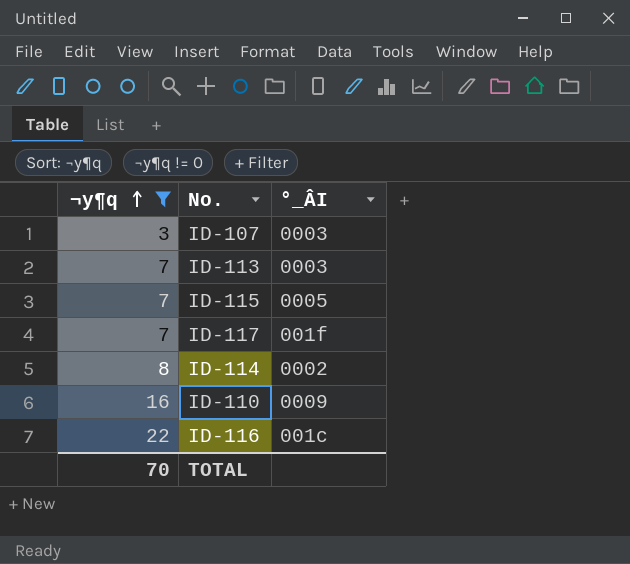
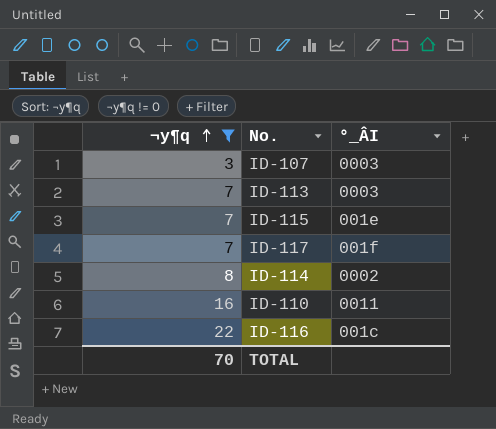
ID-115 | °_ÂI: 0005 -> 001e
ID-110 | °_ÂI: 0009 -> 0011

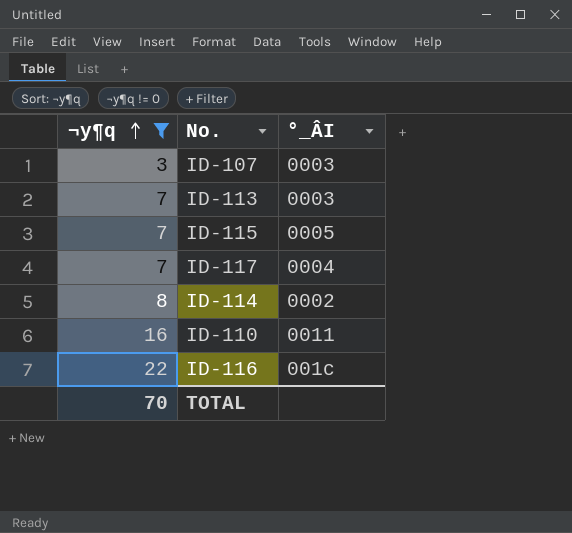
ID-115 | °_ÂI: 001e -> 0005
ID-117 | °_ÂI: 001f -> 0004

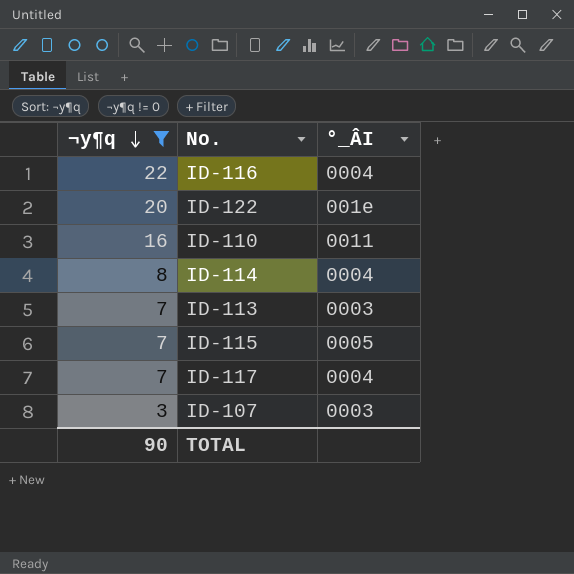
row order: ¬y¶q ascending -> ¬y¶q descending
ID-116 | °_ÂI: 001c -> 0004
row ID-122: none -> 20 | 001e
ID-114 | °_ÂI: 0002 -> 0004
TOTAL | ¬y¶q: 70 -> 90

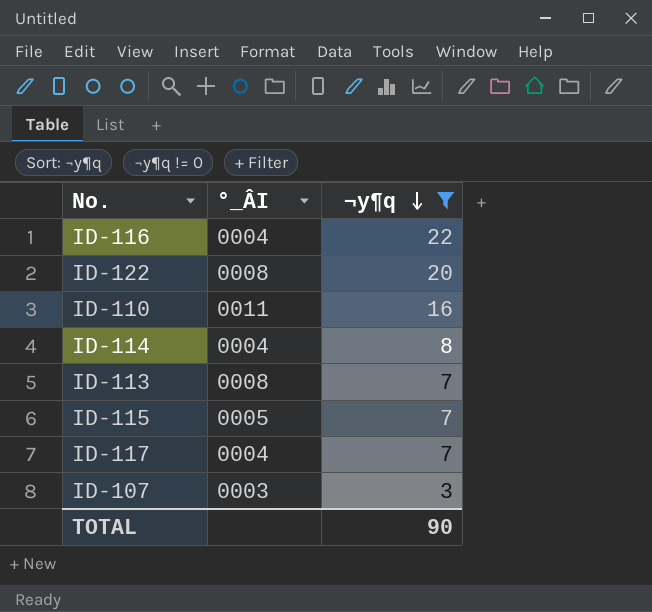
column ¬y¶q | position: 1 -> 3
ID-122 | °_ÂI: 001e -> 0008
ID-113 | °_ÂI: 0003 -> 0008

